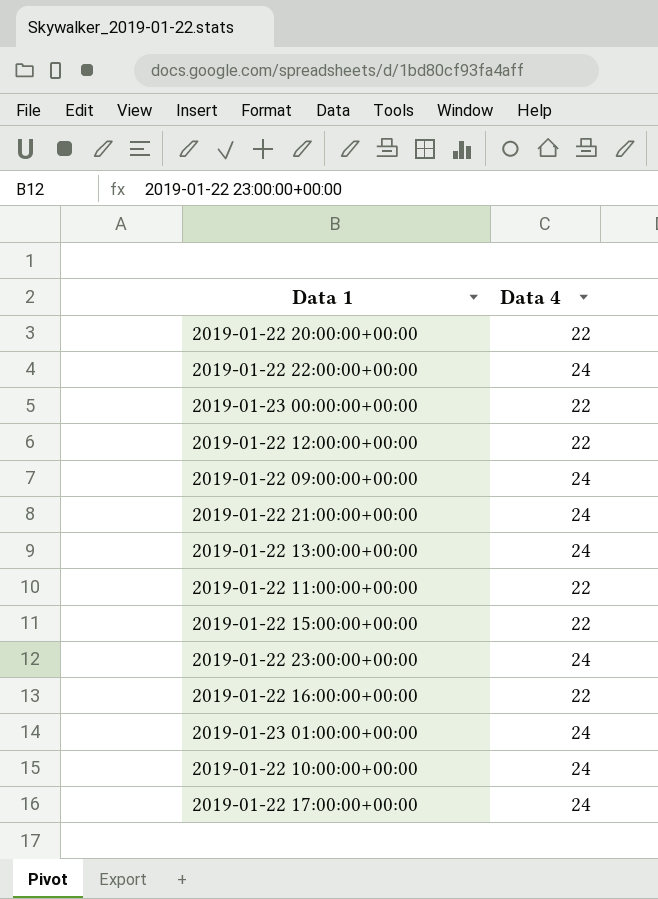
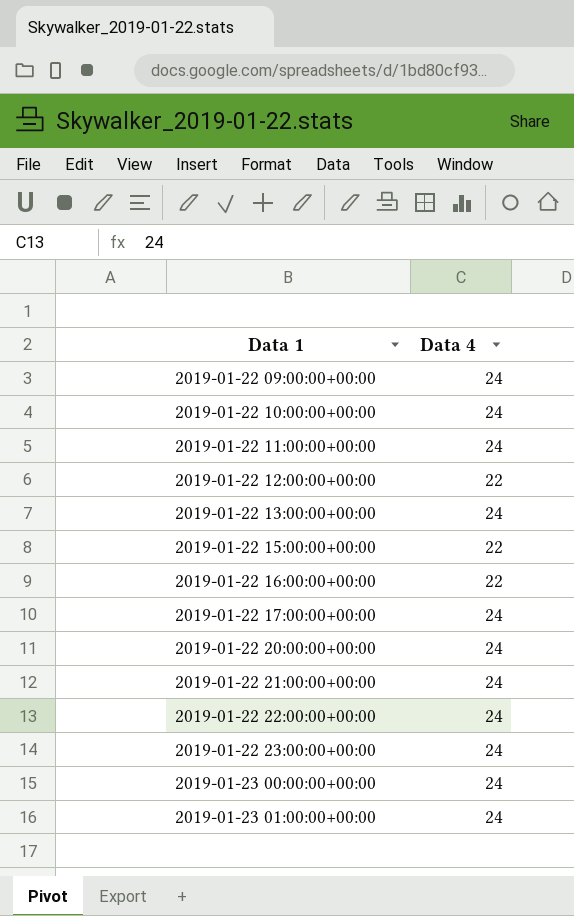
row order: none -> Data 1 ascending
2019-01-22 11:00:00+00:00 | Data 4: 22 -> 24
2019-01-22 20:00:00+00:00 | Data 4: 22 -> 24
2019-01-23 00:00:00+00:00 | Data 4: 22 -> 24

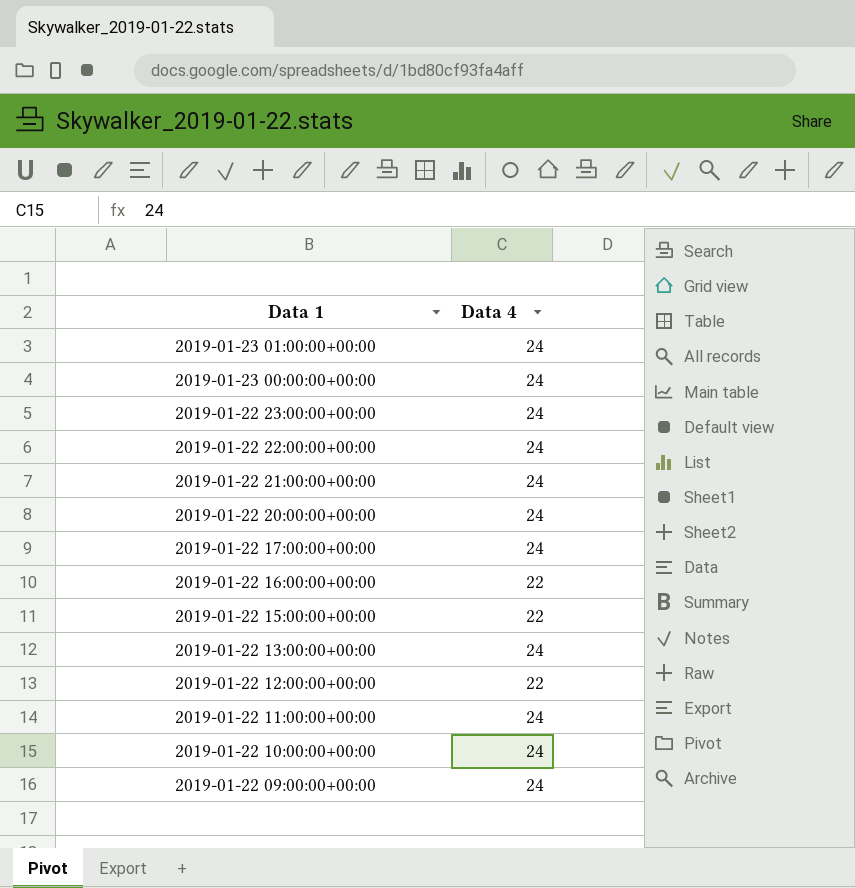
row order: Data 1 ascending -> Data 1 descending

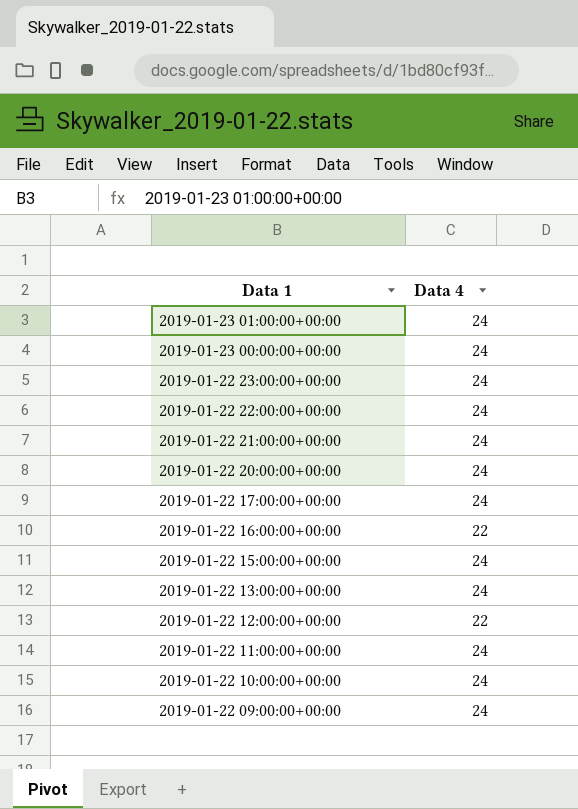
2019-01-22 15:00:00+00:00 | Data 4: 22 -> 24

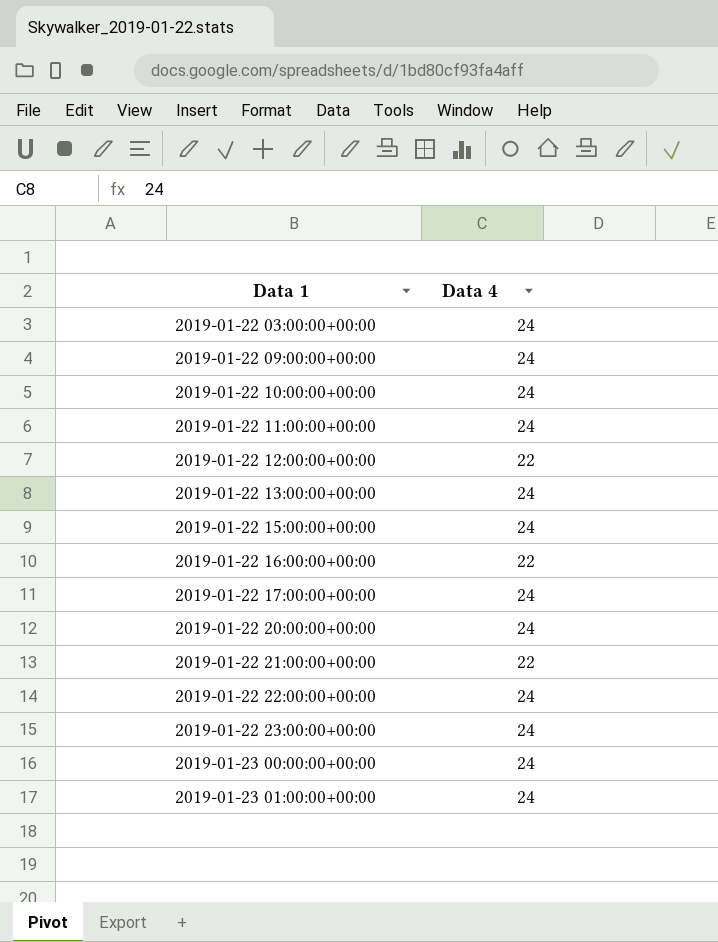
row order: Data 1 descending -> Data 1 ascending
row 2019-01-22 03:00:00+00:00: none -> 24
2019-01-22 21:00:00+00:00 | Data 4: 24 -> 22

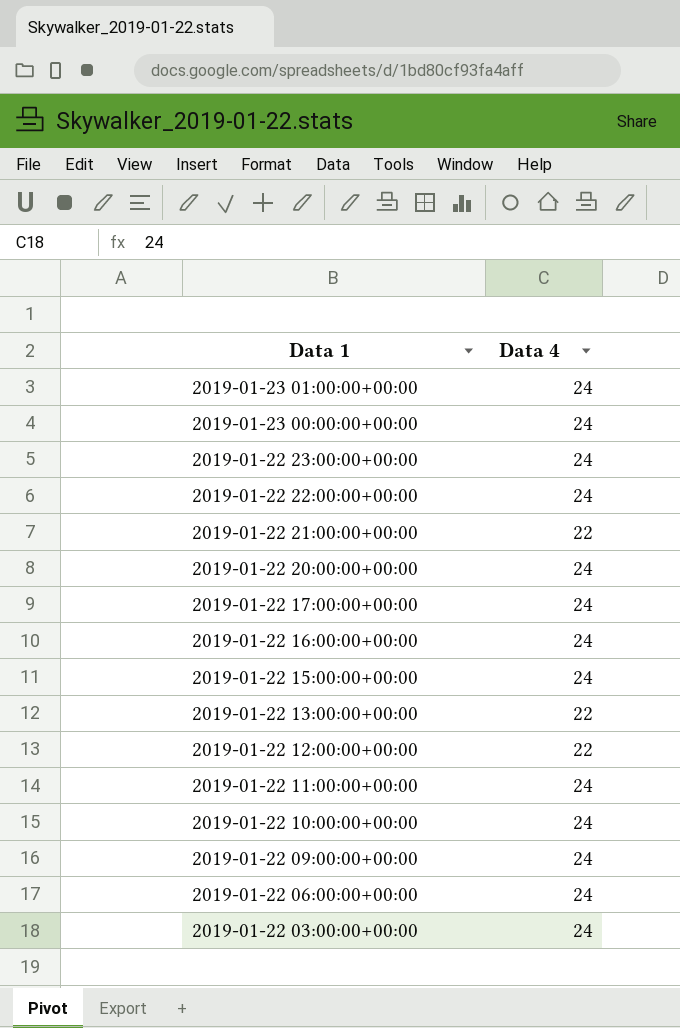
row order: Data 1 ascending -> Data 1 descending
2019-01-22 16:00:00+00:00 | Data 4: 22 -> 24
2019-01-22 13:00:00+00:00 | Data 4: 24 -> 22
row 2019-01-22 06:00:00+00:00: none -> 24

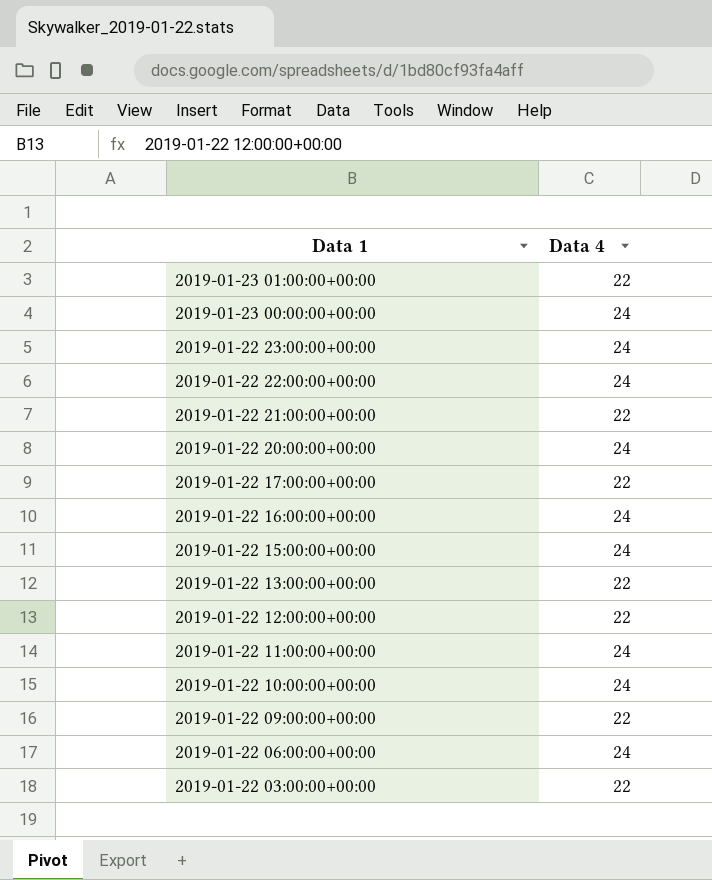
2019-01-23 01:00:00+00:00 | Data 4: 24 -> 22
2019-01-22 17:00:00+00:00 | Data 4: 24 -> 22
2019-01-22 09:00:00+00:00 | Data 4: 24 -> 22
2019-01-22 03:00:00+00:00 | Data 4: 24 -> 22

